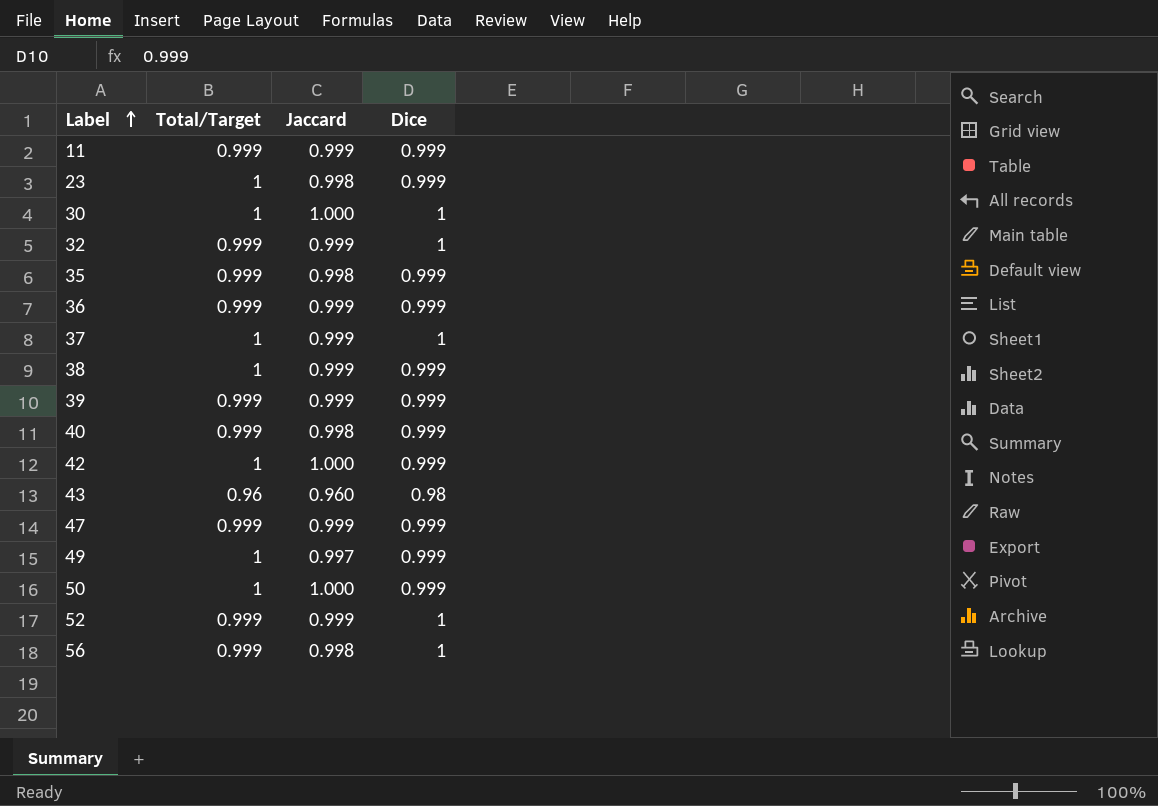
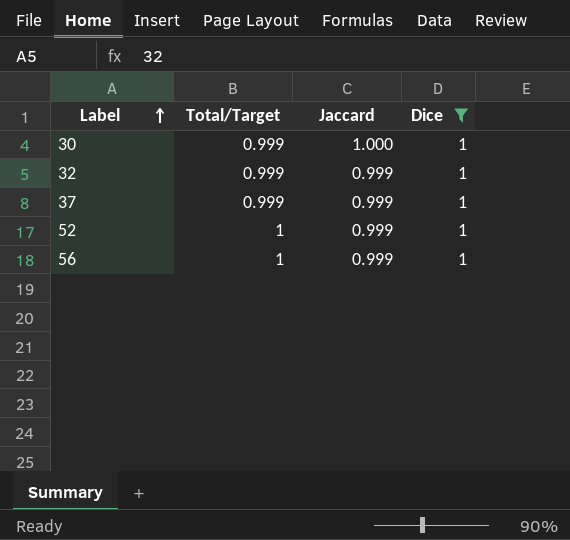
filter: none -> Dice = 1
30 | Total/Target: 1 -> 0.999
37 | Total/Target: 1 -> 0.999
52 | Total/Target: 0.999 -> 1
56 | Total/Target: 0.999 -> 1
56 | Jaccard: 0.998 -> 0.999

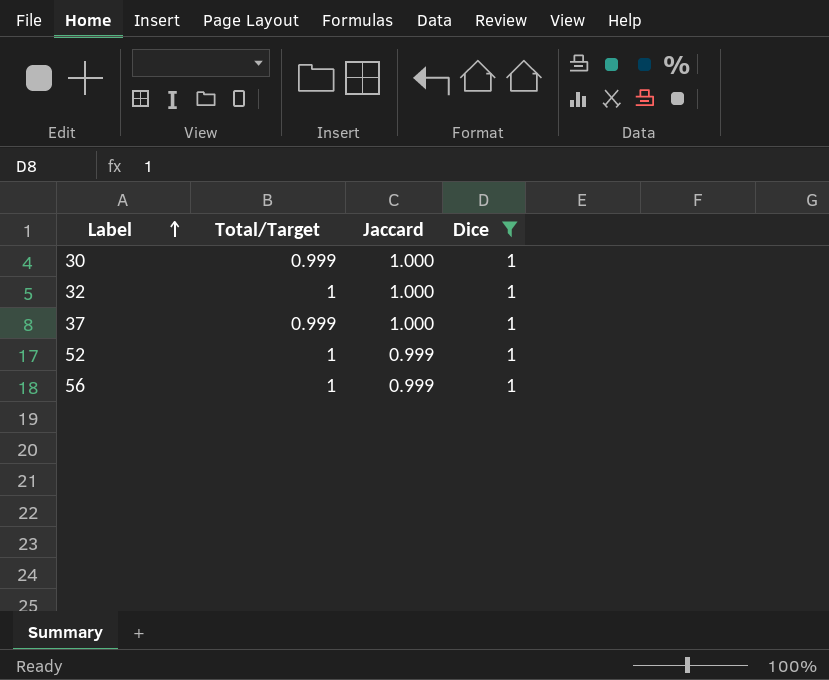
32 | Total/Target: 0.999 -> 1
32 | Jaccard: 0.999 -> 1.000
37 | Jaccard: 0.999 -> 1.000

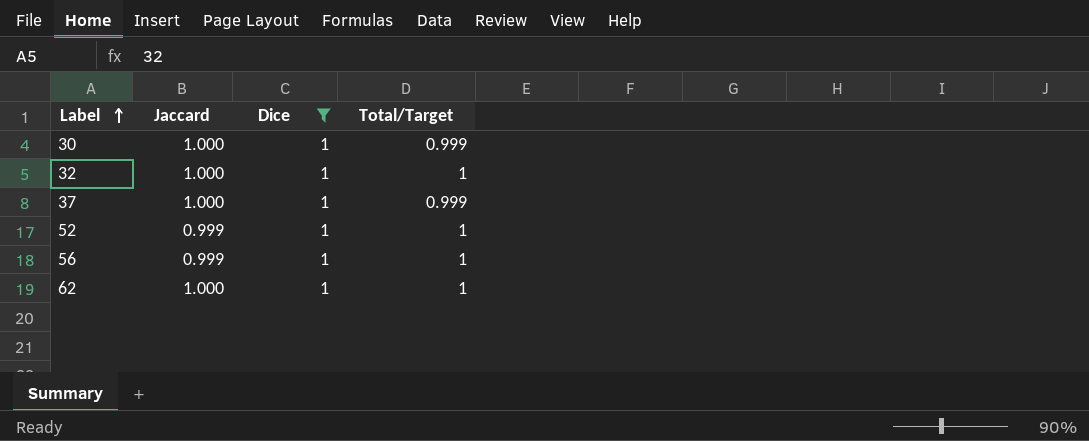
column Total/Target | position: 2 -> 4
row 62: none -> 1.000 | 1 | 1

